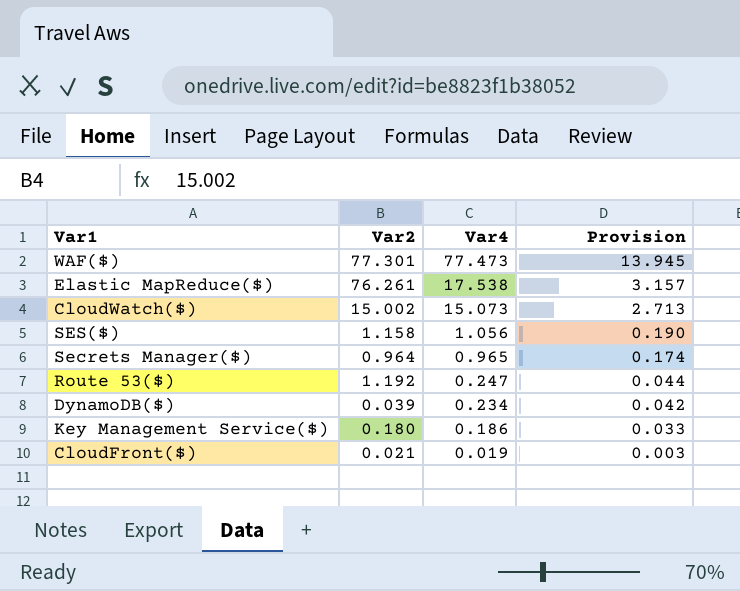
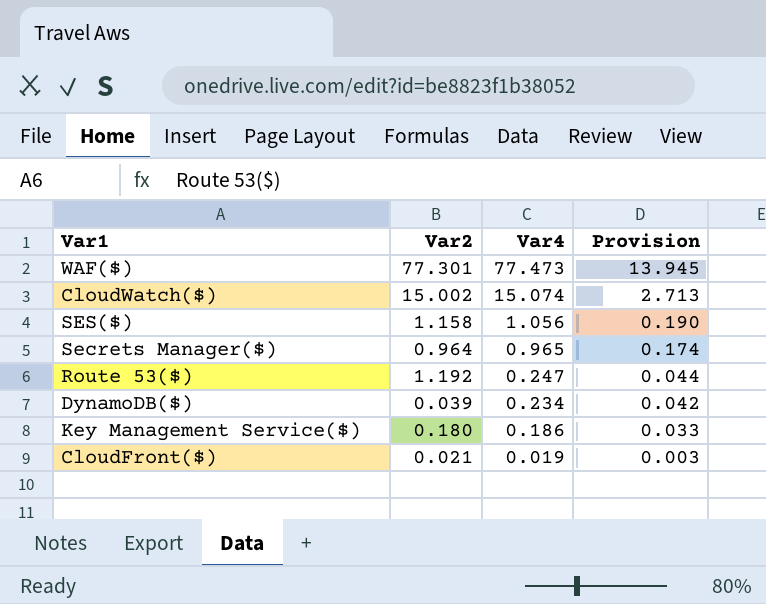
row Elastic MapReduce($): 76.261 | 17.538 | 3.157 -> none
CloudWatch($) | Var4: 15.073 -> 15.074

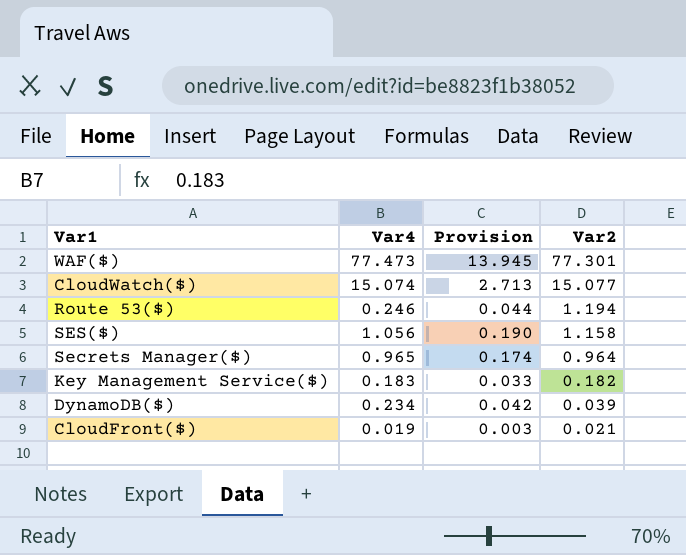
row order: Var4 descending -> Var2 descending
column Var2 | position: 2 -> 4
CloudWatch($) | Var2: 15.002 -> 15.077
Route 53($) | Var4: 0.247 -> 0.246
Route 53($) | Var2: 1.192 -> 1.194
Key Management Service($) | Var4: 0.186 -> 0.183
Key Management Service($) | Var2: 0.180 -> 0.182

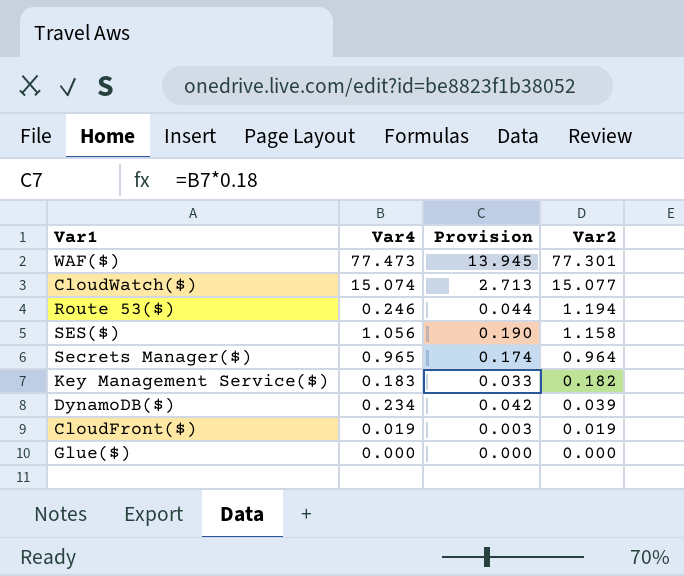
CloudFront($) | Var2: 0.021 -> 0.019
row Glue($): none -> 0.000 | 0.000 | 0.000

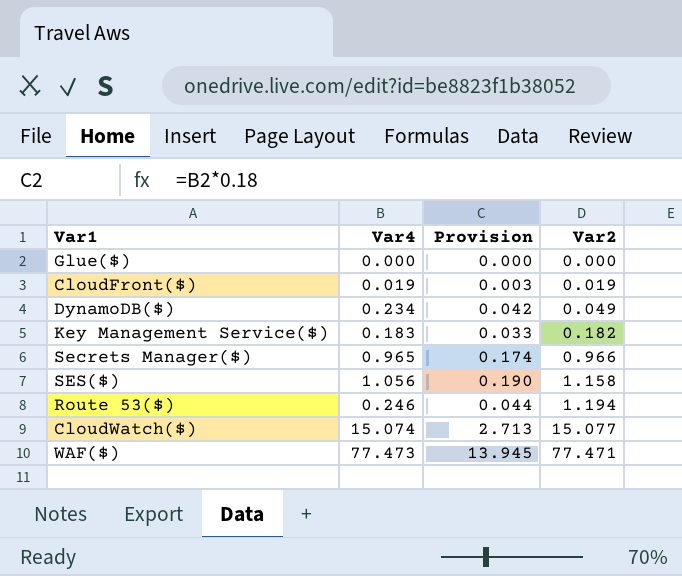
row order: Var2 descending -> Var2 ascending
DynamoDB($) | Var2: 0.039 -> 0.049
Secrets Manager($) | Var2: 0.964 -> 0.966
WAF($) | Var2: 77.301 -> 77.471

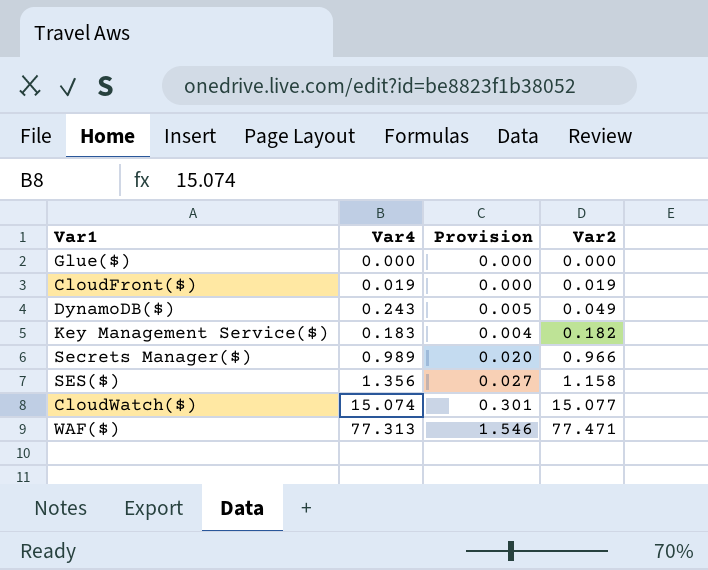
column Provision | formula: [Var4] * 0.18 -> [Var4] * 0.02
row Route 53($): 0.246 | 0.044 | 1.194 -> none
DynamoDB($) | Var4: 0.234 -> 0.243
Secrets Manager($) | Var4: 0.965 -> 0.989
SES($) | Var4: 1.056 -> 1.356
WAF($) | Var4: 77.473 -> 77.313

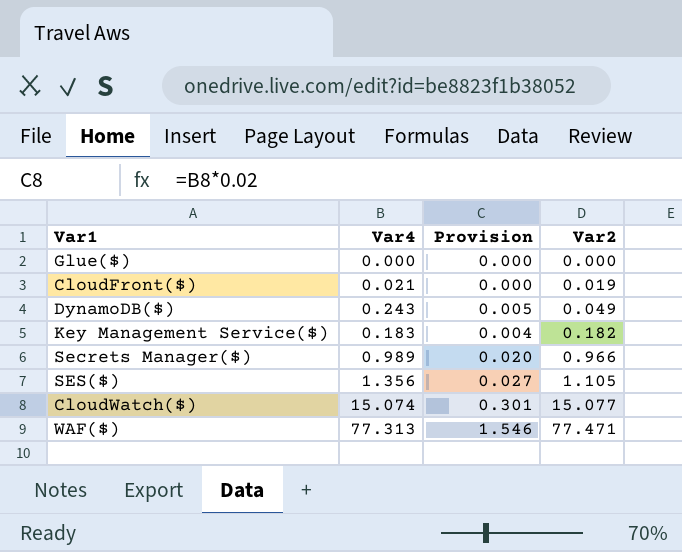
CloudFront($) | Var4: 0.019 -> 0.021
SES($) | Var2: 1.158 -> 1.105

